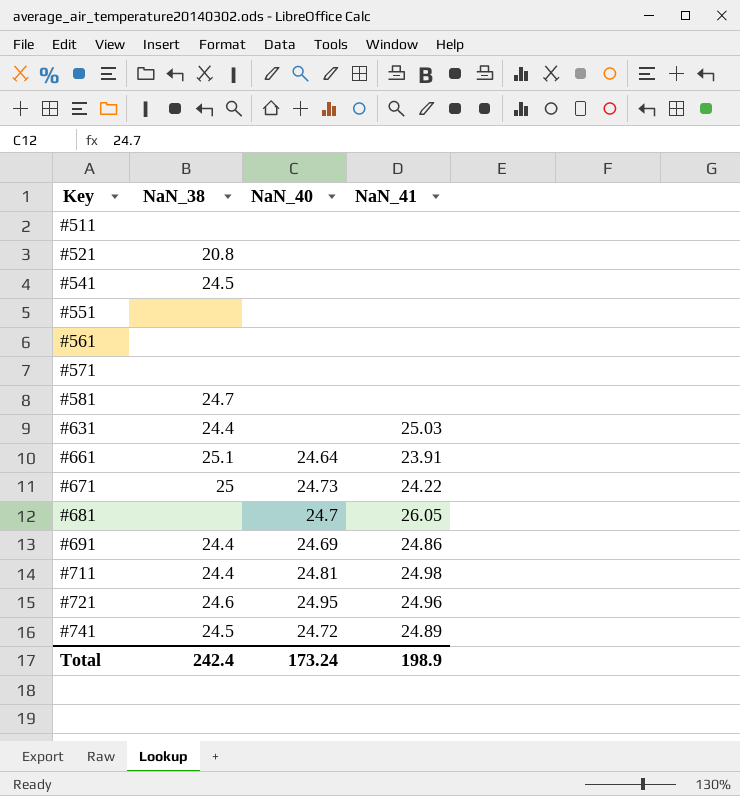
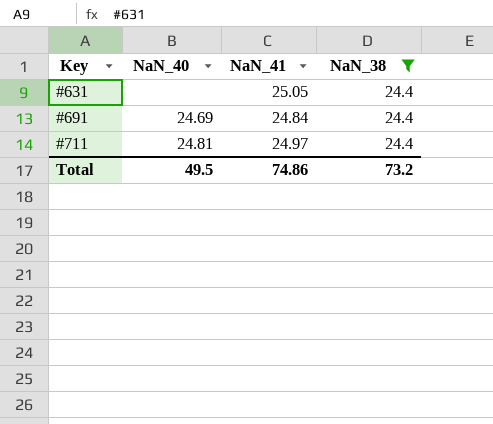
filter: none -> NaN_38 = 24.4
column NaN_38 | position: 2 -> 4
#631 | NaN_41: 25.03 -> 25.05
#691 | NaN_41: 24.86 -> 24.84
#711 | NaN_41: 24.98 -> 24.97
Total | NaN_40: 173.24 -> 49.5
Total | NaN_41: 198.9 -> 74.86
Total | NaN_38: 242.4 -> 73.2

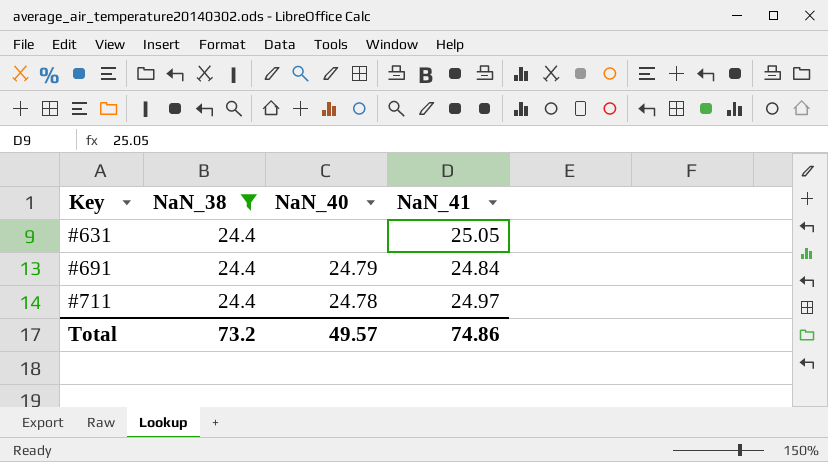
column NaN_38 | position: 4 -> 2
#691 | NaN_40: 24.69 -> 24.79
#711 | NaN_40: 24.81 -> 24.78
Total | NaN_40: 49.5 -> 49.57

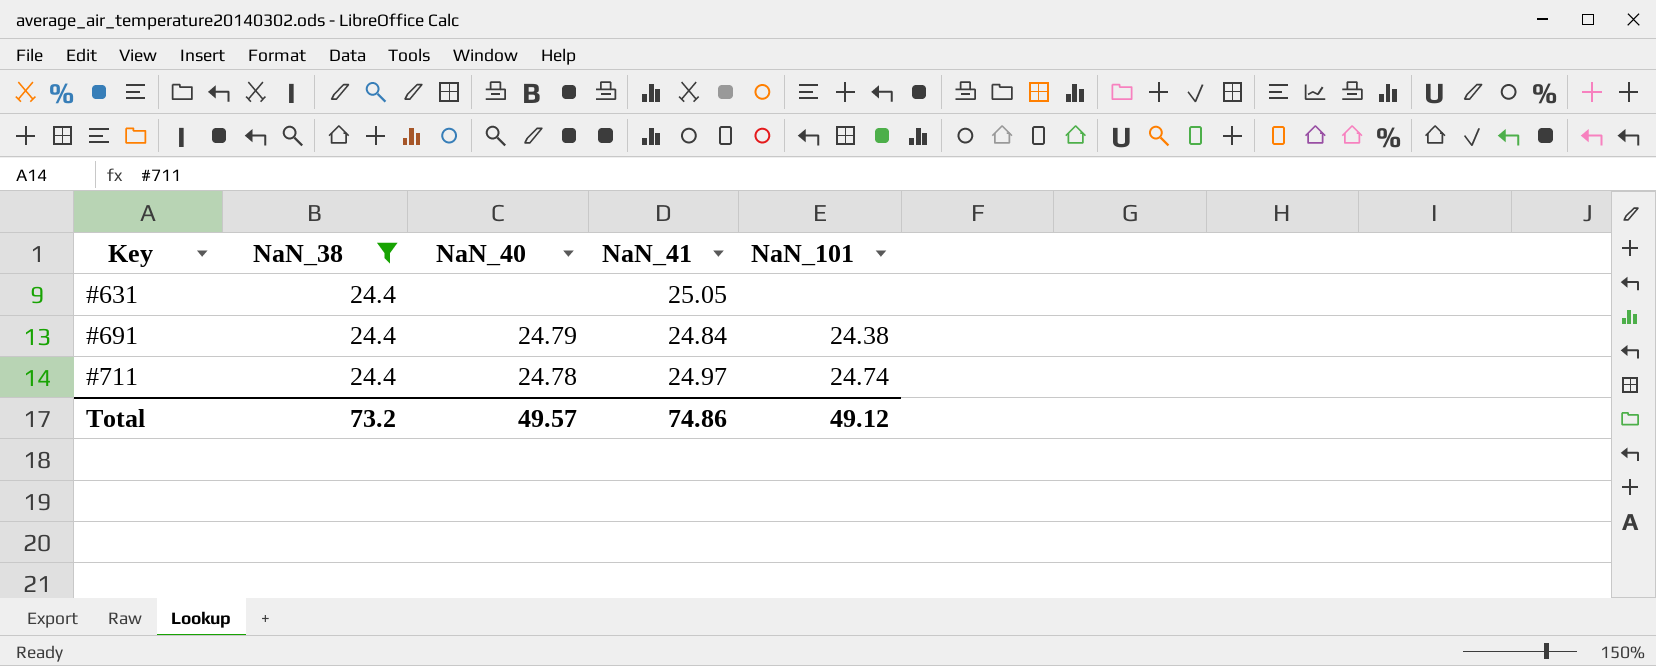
column NaN_101 | position: none -> 5

